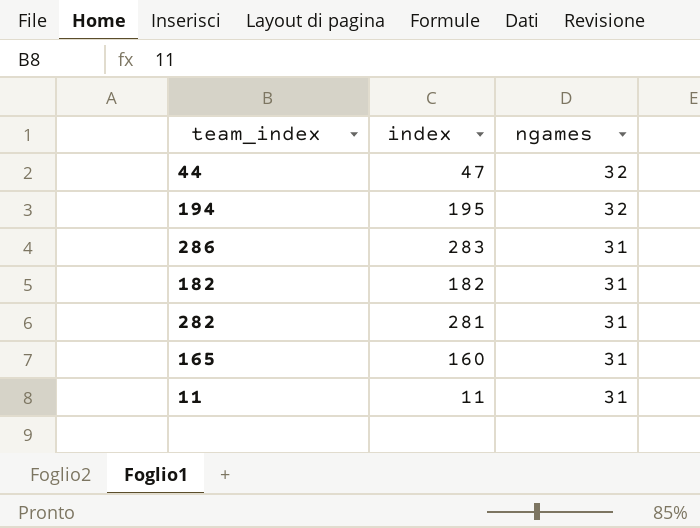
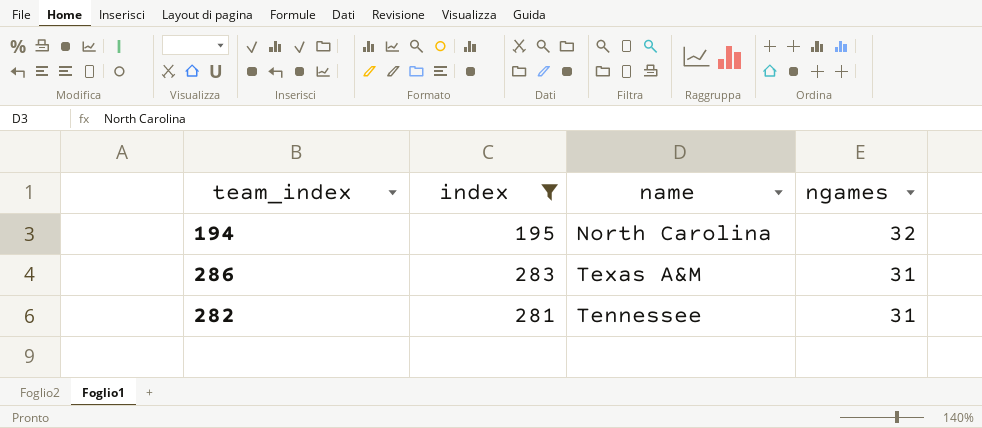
filter: none -> index >= 195
column name | position: none -> 3

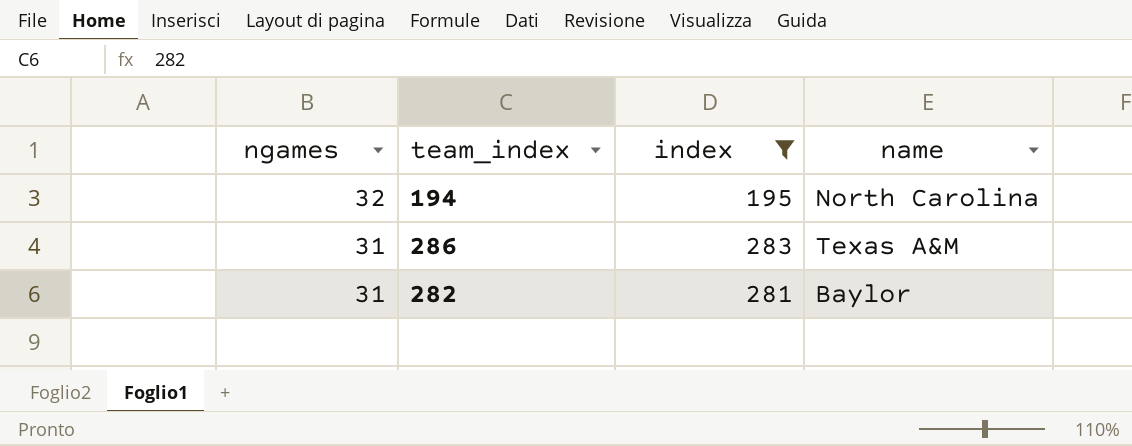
column ngames | position: 4 -> 1
282 | name: Tennessee -> Baylor

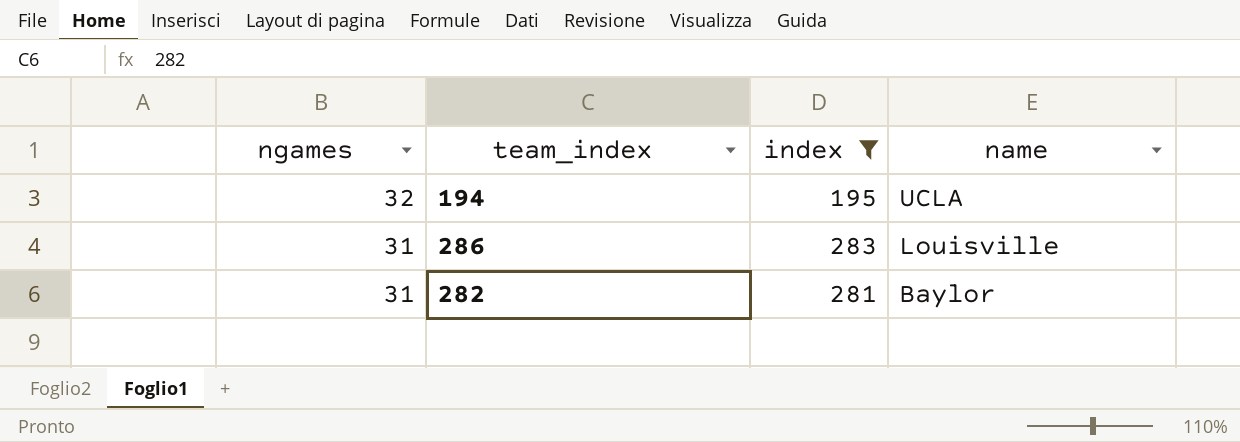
194 | name: North Carolina -> UCLA
286 | name: Texas A&M -> Louisville

